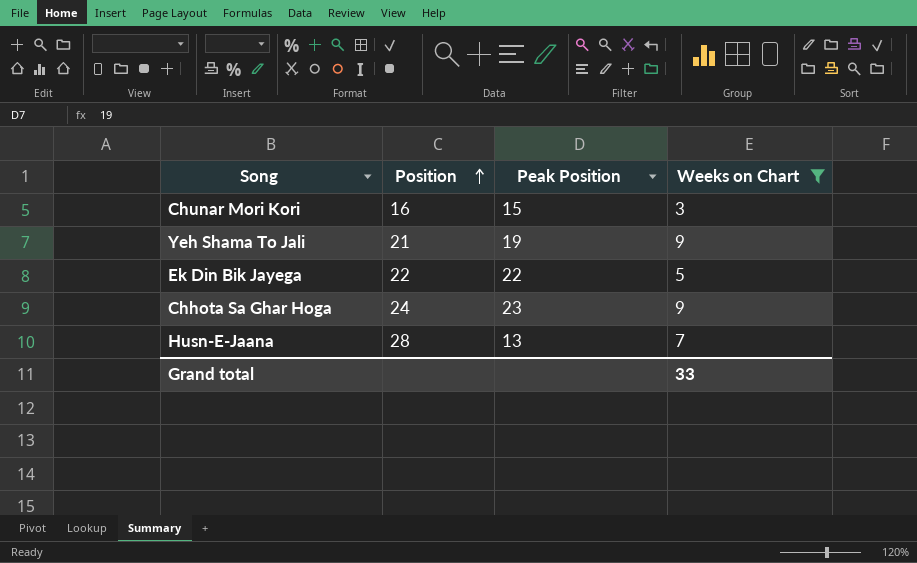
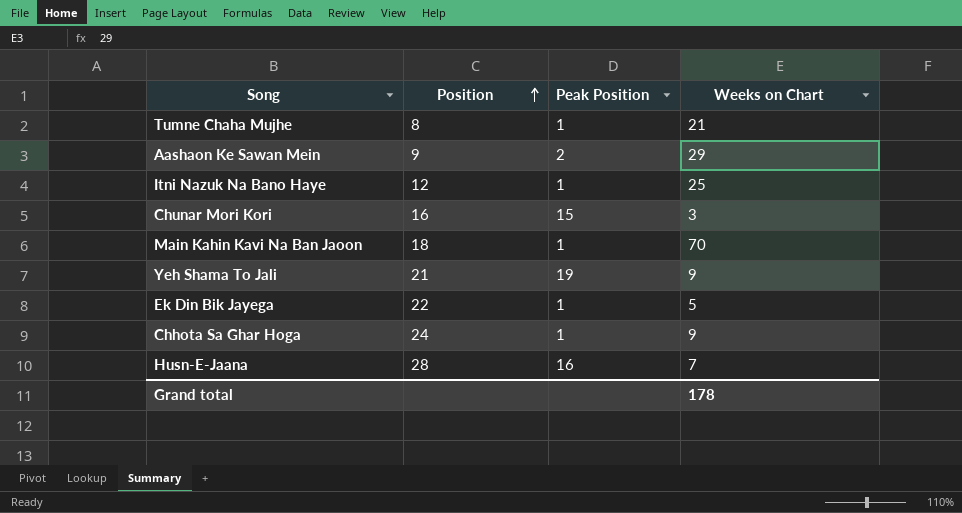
filter: Weeks on Chart <= 9 -> none
Ek Din Bik Jayega | Peak Position: 22 -> 1
Chhota Sa Ghar Hoga | Peak Position: 23 -> 1
Husn-E-Jaana | Peak Position: 13 -> 16
Grand total | Weeks on Chart: 33 -> 178

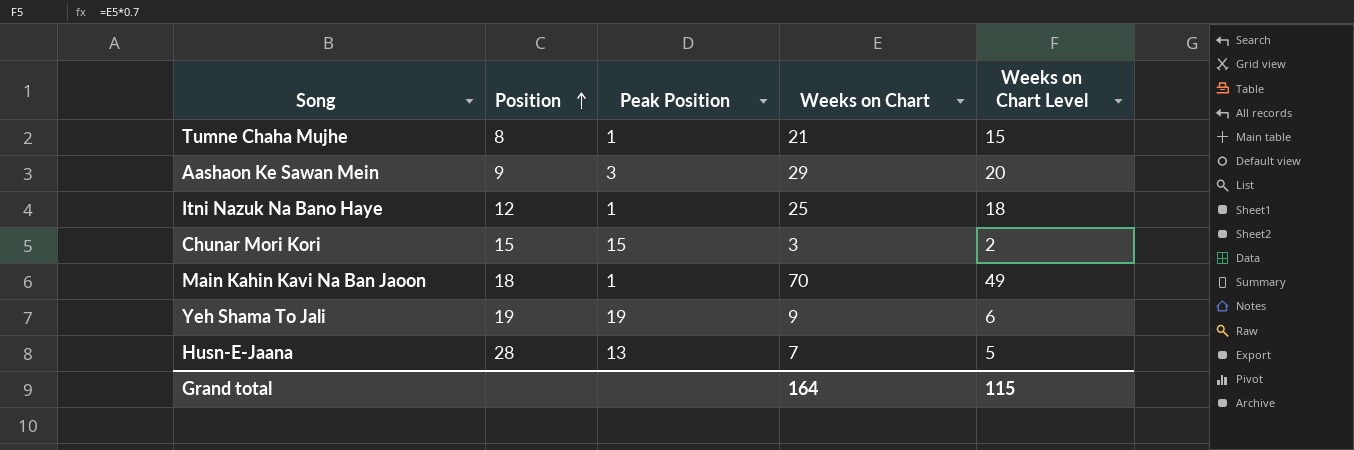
column Weeks on Chart Level | formula: none -> [Weeks on Chart] * 0.7
row Ek Din Bik Jayega: 22 | 1 | 5 -> none
row Chhota Sa Ghar Hoga: 24 | 1 | 9 -> none
Aashaon Ke Sawan Mein | Peak Position: 2 -> 3
Chunar Mori Kori | Position: 16 -> 15
Yeh Shama To Jali | Position: 21 -> 19
Husn-E-Jaana | Peak Position: 16 -> 13
Grand total | Weeks on Chart: 178 -> 164

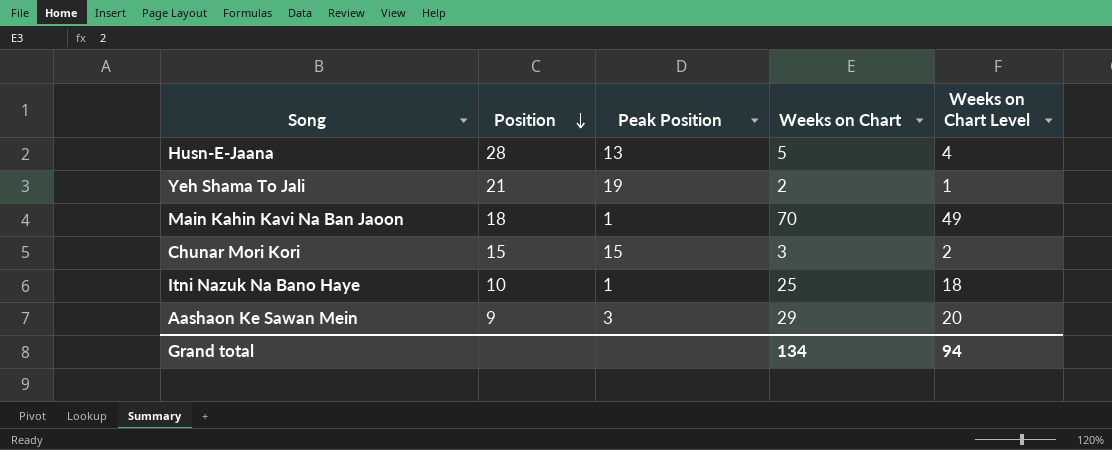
row order: Position ascending -> Position descending
row Tumne Chaha Mujhe: 8 | 1 | 21 | 15 -> none
Husn-E-Jaana | Weeks on Chart: 7 -> 5
Husn-E-Jaana | Weeks on Chart Level: 5 -> 4
Yeh Shama To Jali | Position: 19 -> 21
Yeh Shama To Jali | Weeks on Chart: 9 -> 2
Yeh Shama To Jali | Weeks on Chart Level: 6 -> 1
Itni Nazuk Na Bano Haye | Position: 12 -> 10
Grand total | Weeks on Chart: 164 -> 134
Grand total | Weeks on Chart Level: 115 -> 94

